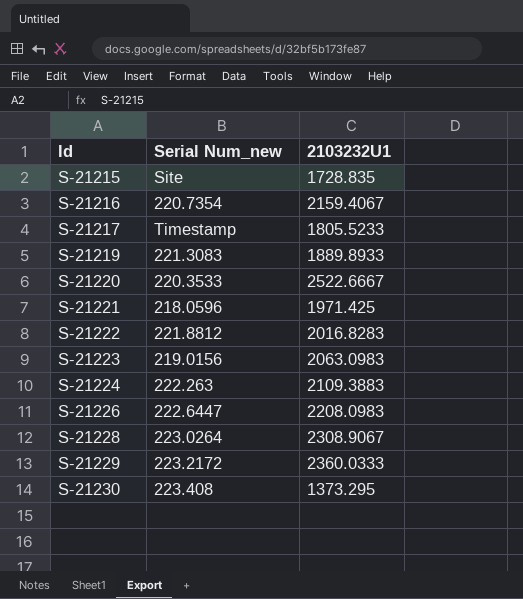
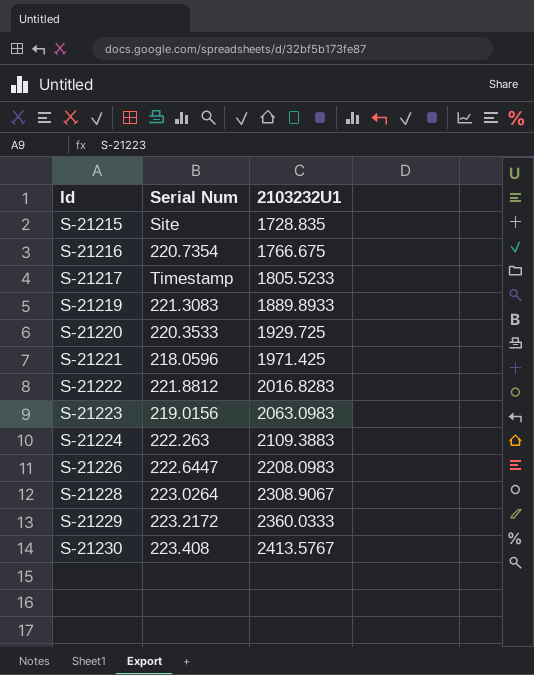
column name: Serial Num_new -> Serial Num
S-21216 | 2103232U1: 2159.4067 -> 1766.675
S-21220 | 2103232U1: 2522.6667 -> 1929.725
S-21230 | 2103232U1: 1373.295 -> 2413.5767

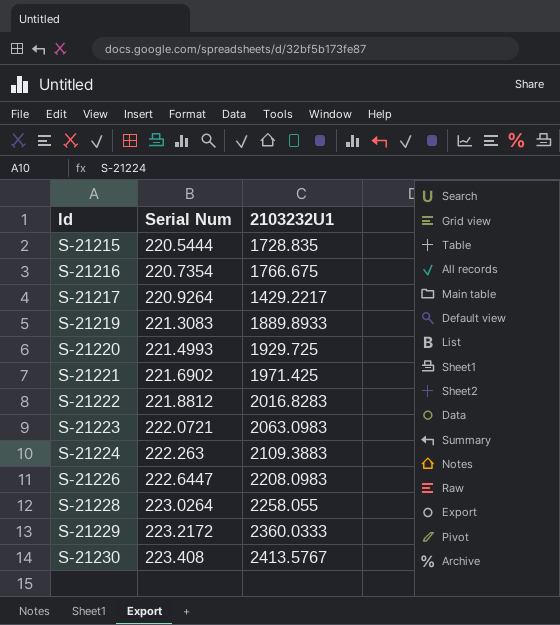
S-21215 | Serial Num: Site -> 220.5444
S-21217 | Serial Num: Timestamp -> 220.9264
S-21217 | 2103232U1: 1805.5233 -> 1429.2217
S-21220 | Serial Num: 220.3533 -> 221.4993
S-21221 | Serial Num: 218.0596 -> 221.6902
S-21223 | Serial Num: 219.0156 -> 222.0721
S-21228 | 2103232U1: 2308.9067 -> 2258.055

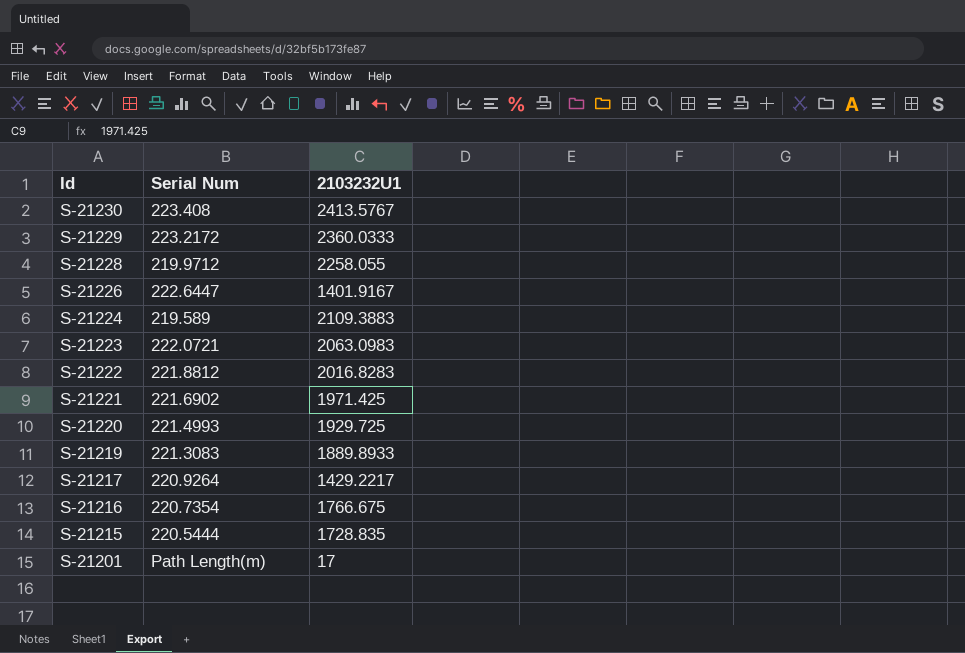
row order: Id ascending -> Id descending
S-21228 | Serial Num: 223.0264 -> 219.9712
S-21226 | 2103232U1: 2208.0983 -> 1401.9167
S-21224 | Serial Num: 222.263 -> 219.589
row S-21201: none -> Path Length(m) | 17

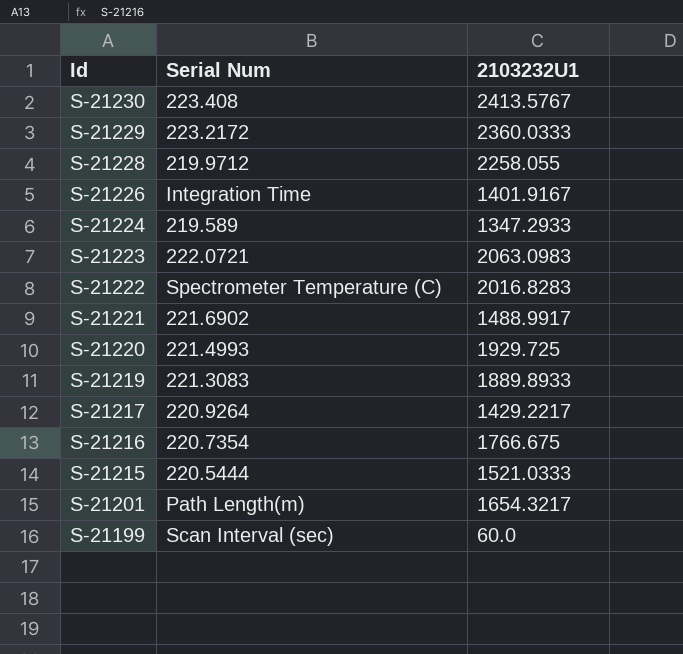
S-21226 | Serial Num: 222.6447 -> Integration Time
S-21224 | 2103232U1: 2109.3883 -> 1347.2933
S-21222 | Serial Num: 221.8812 -> Spectrometer Temperature (C)
S-21221 | 2103232U1: 1971.425 -> 1488.9917
S-21215 | 2103232U1: 1728.835 -> 1521.0333
S-21201 | 2103232U1: 17 -> 1654.3217
row S-21199: none -> Scan Interval (sec) | 60.0

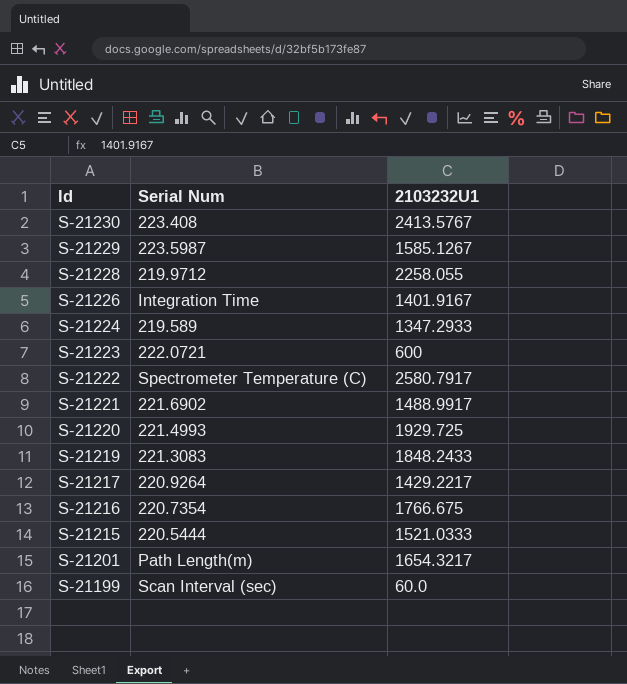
S-21229 | Serial Num: 223.2172 -> 223.5987
S-21229 | 2103232U1: 2360.0333 -> 1585.1267
S-21223 | 2103232U1: 2063.0983 -> 600
S-21222 | 2103232U1: 2016.8283 -> 2580.7917
S-21219 | 2103232U1: 1889.8933 -> 1848.2433

